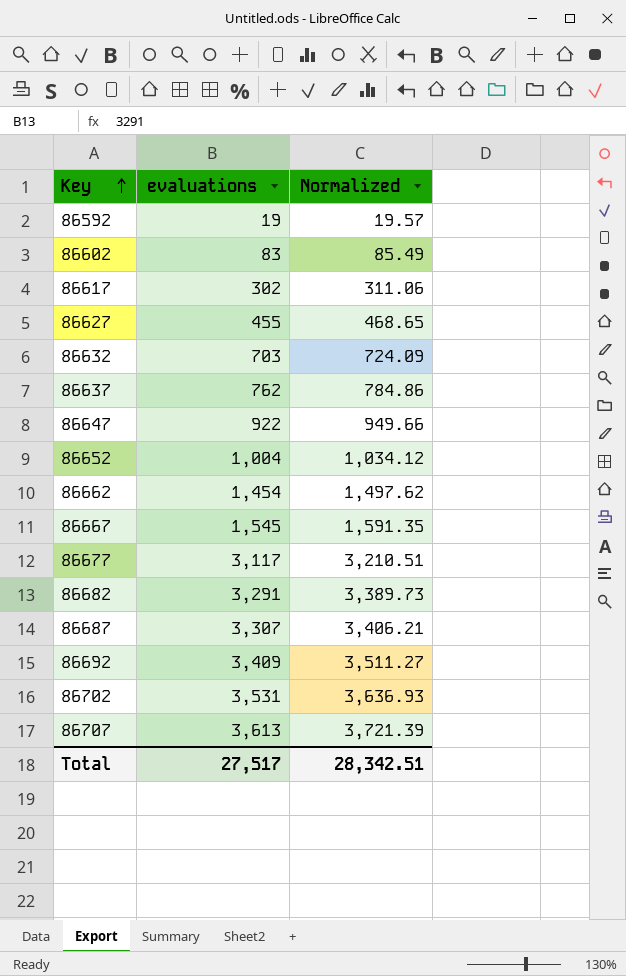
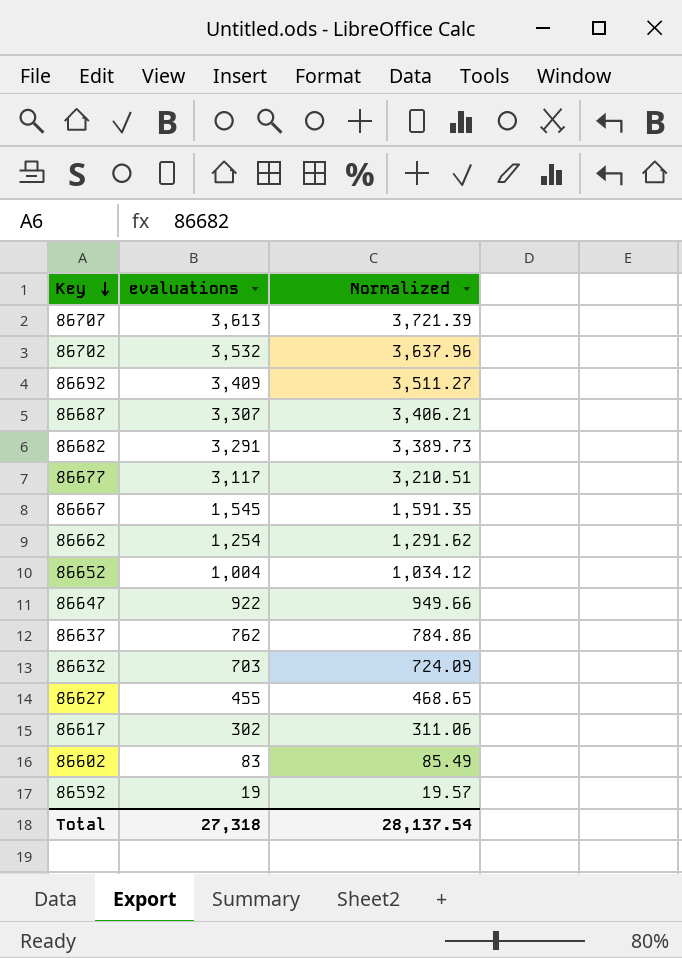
row order: Key ascending -> Key descending
86702 | evaluations: 3,531 -> 3,532
86702 | Normalized: 3,636.93 -> 3,637.96
86662 | evaluations: 1,454 -> 1,254
86662 | Normalized: 1,497.62 -> 1,291.62
Total | evaluations: 27,517 -> 27,318
Total | Normalized: 28,342.51 -> 28,137.54

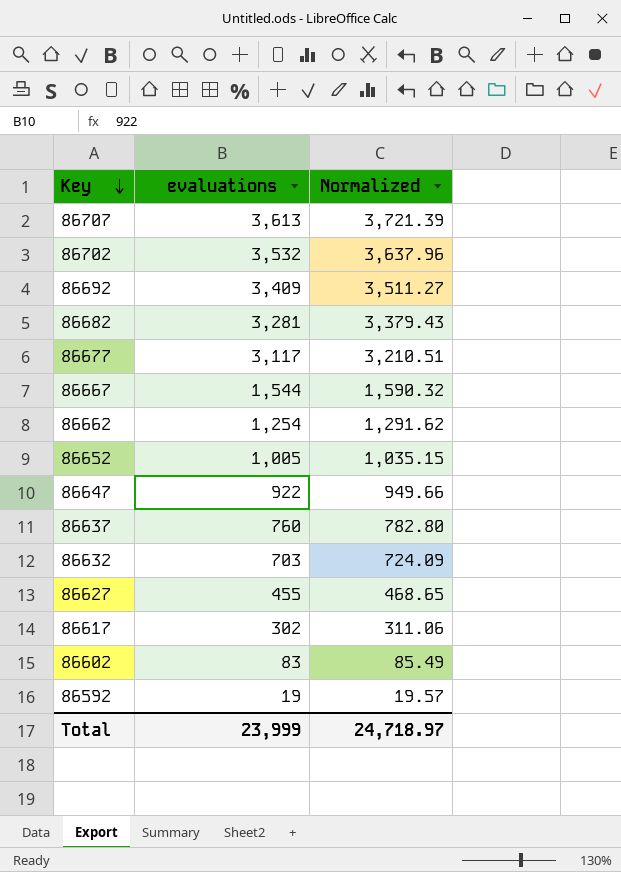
row 86687: 3,307 | 3,406.21 -> none
86682 | evaluations: 3,291 -> 3,281
86682 | Normalized: 3,389.73 -> 3,379.43
86667 | evaluations: 1,545 -> 1,544
86667 | Normalized: 1,591.35 -> 1,590.32
86652 | evaluations: 1,004 -> 1,005
86652 | Normalized: 1,034.12 -> 1,035.15
86637 | evaluations: 762 -> 760
86637 | Normalized: 784.86 -> 782.80
Total | evaluations: 27,318 -> 23,999
Total | Normalized: 28,137.54 -> 24,718.97

